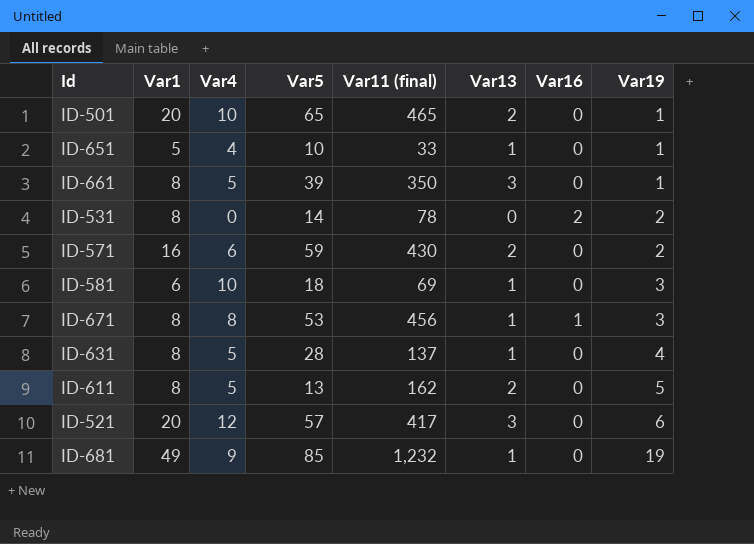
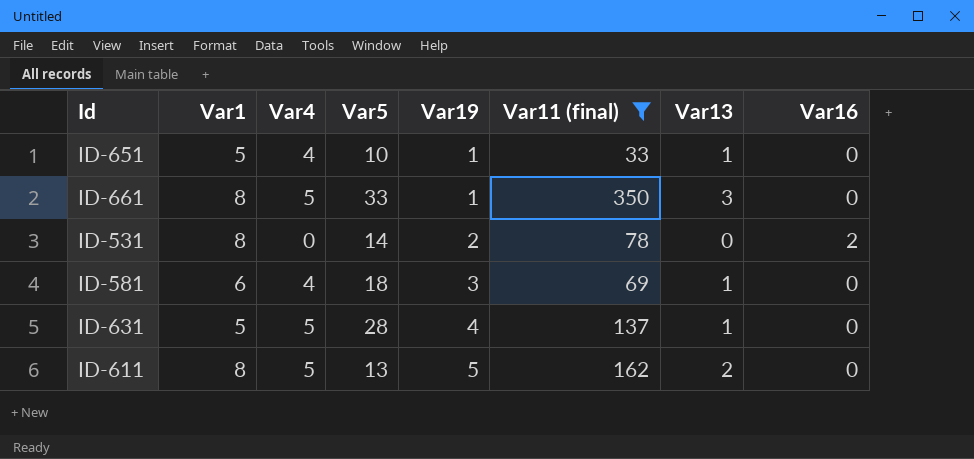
filter: none -> Var11 (final) <= 350
column Var19 | position: 8 -> 5
ID-661 | Var5: 39 -> 33
ID-581 | Var4: 10 -> 4
ID-631 | Var1: 8 -> 5

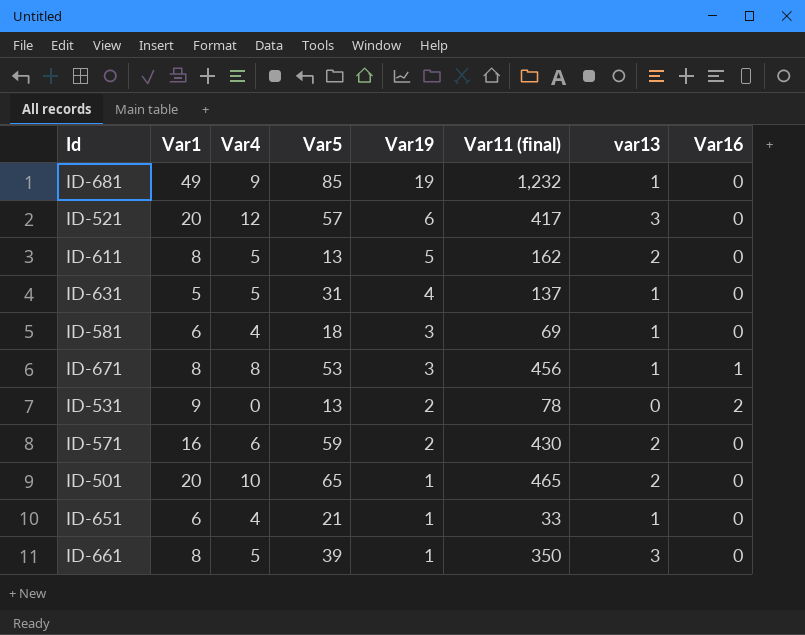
filter: Var11 (final) <= 350 -> none
row order: Var19 ascending -> Var19 descending
column name: Var13 -> var13
ID-631 | Var5: 28 -> 31
ID-531 | Var1: 8 -> 9
ID-531 | Var5: 14 -> 13
ID-651 | Var1: 5 -> 6
ID-651 | Var5: 10 -> 21
ID-661 | Var5: 33 -> 39

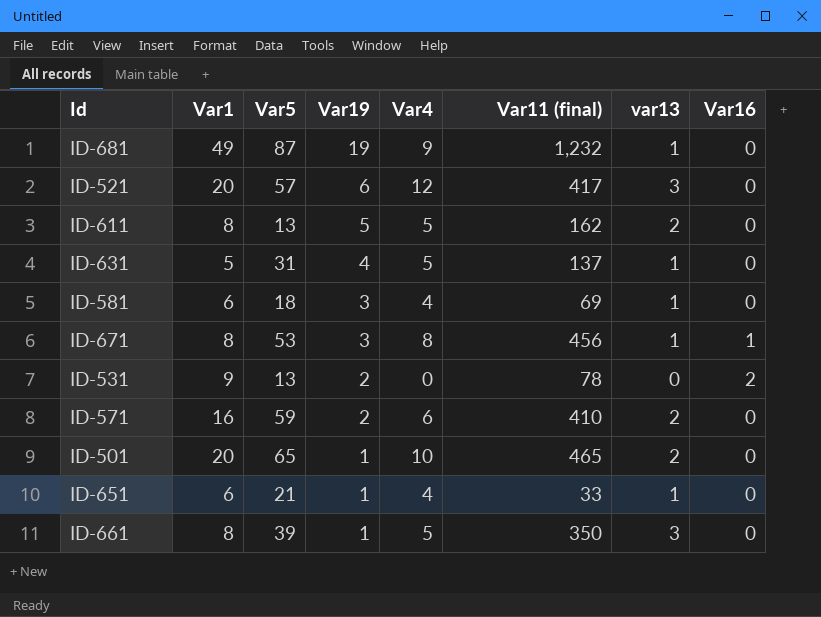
column Var4 | position: 3 -> 5
ID-681 | Var5: 85 -> 87
ID-571 | Var11 (final): 430 -> 410

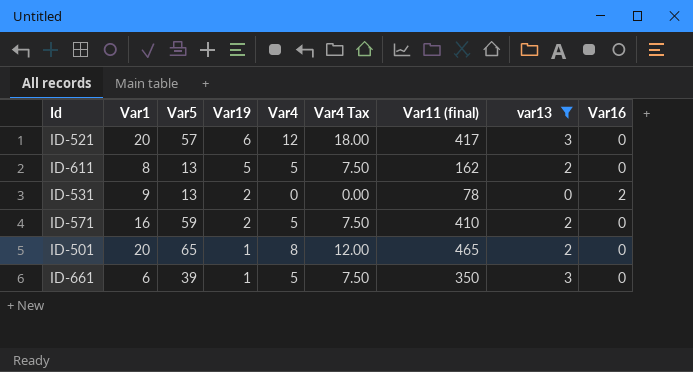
filter: none -> var13 != 1
column Var4 Tax | formula: none -> [Var4] * 1.5
ID-571 | Var4: 6 -> 5
ID-501 | Var4: 10 -> 8
ID-661 | Var1: 8 -> 6

